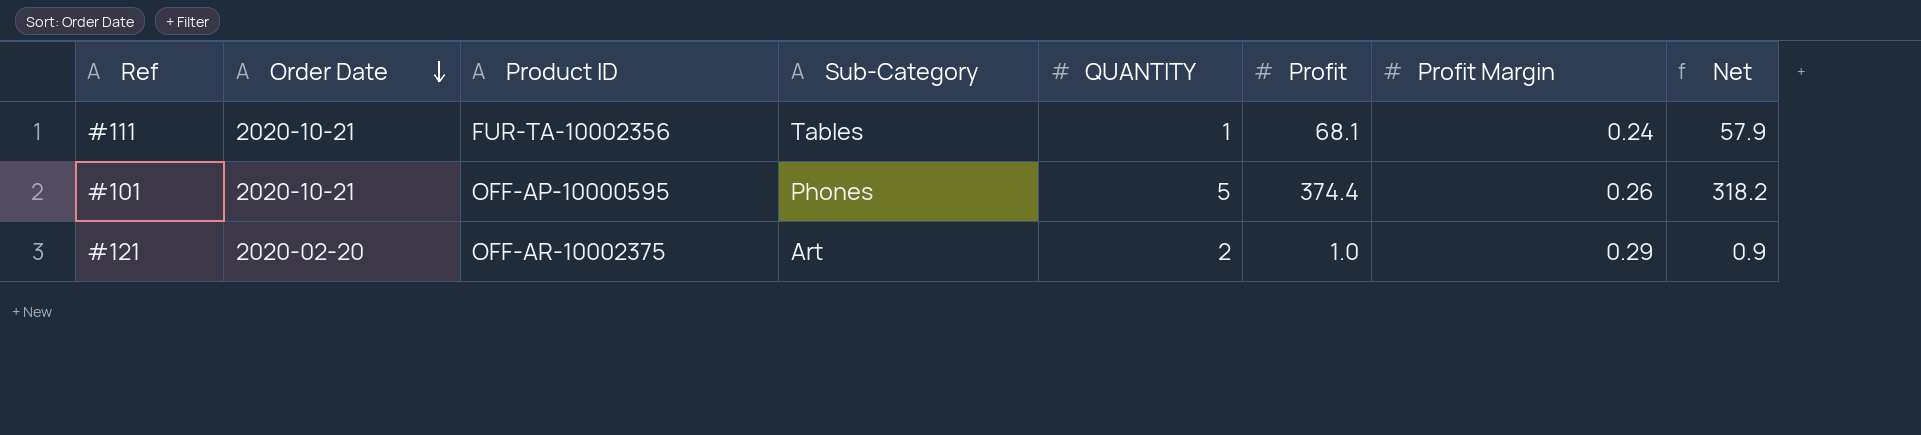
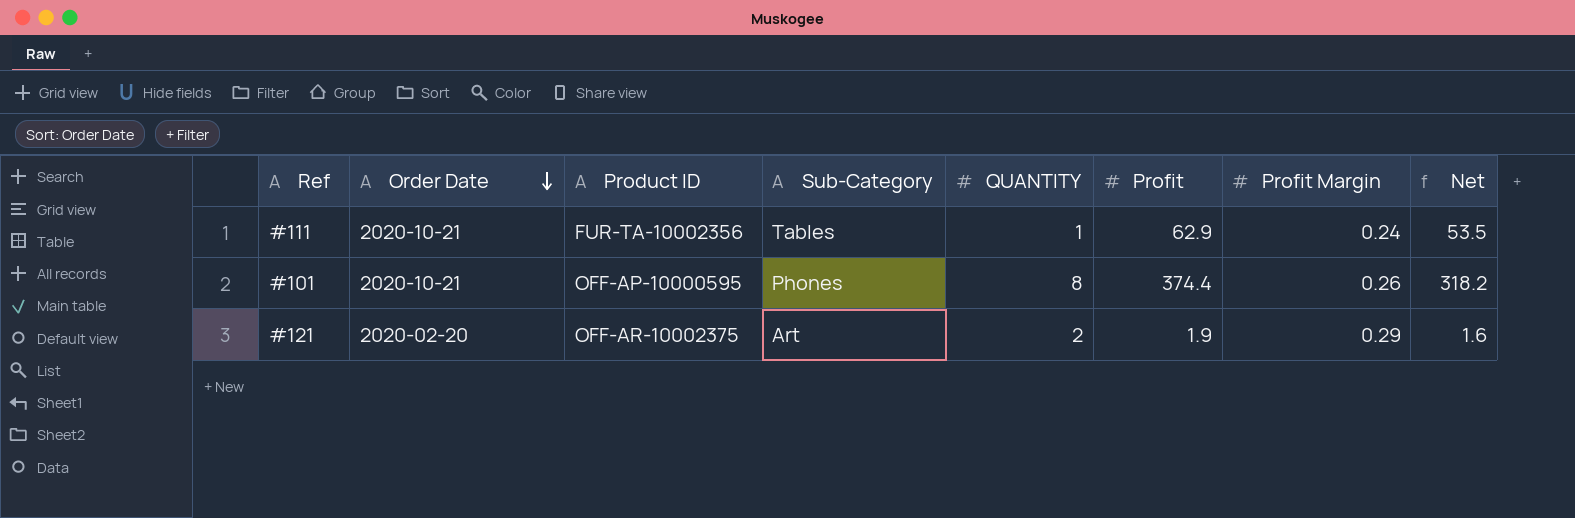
#111 | Profit: 68.1 -> 62.9
#111 | Net: 57.9 -> 53.5
#101 | QUANTITY: 5 -> 8
#121 | Profit: 1.0 -> 1.9
#121 | Net: 0.9 -> 1.6

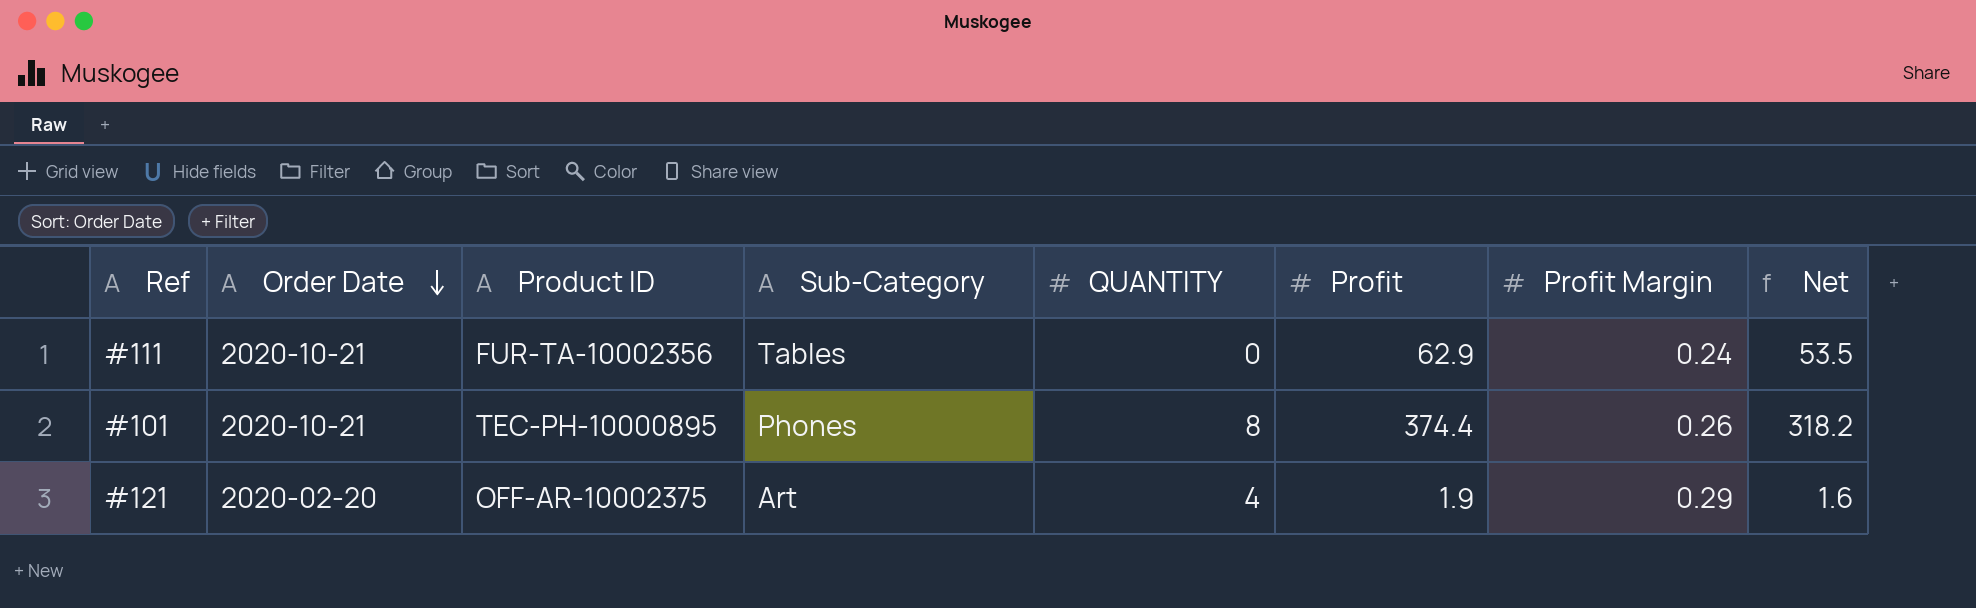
#111 | QUANTITY: 1 -> 0
#101 | Product ID: OFF-AP-10000595 -> TEC-PH-10000895
#121 | QUANTITY: 2 -> 4

